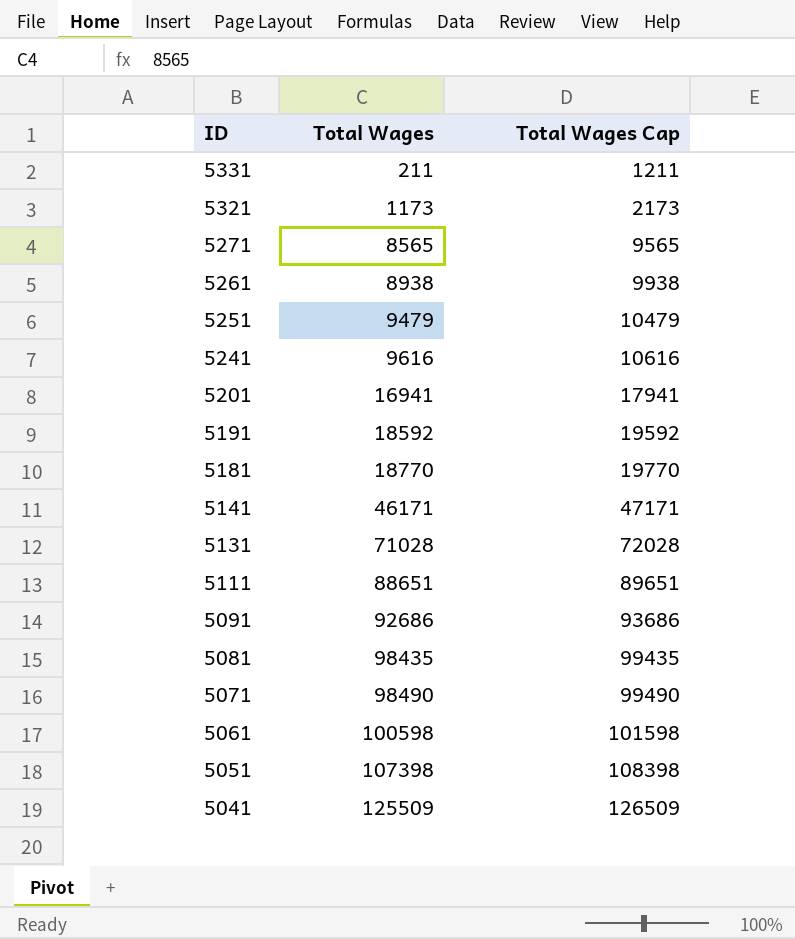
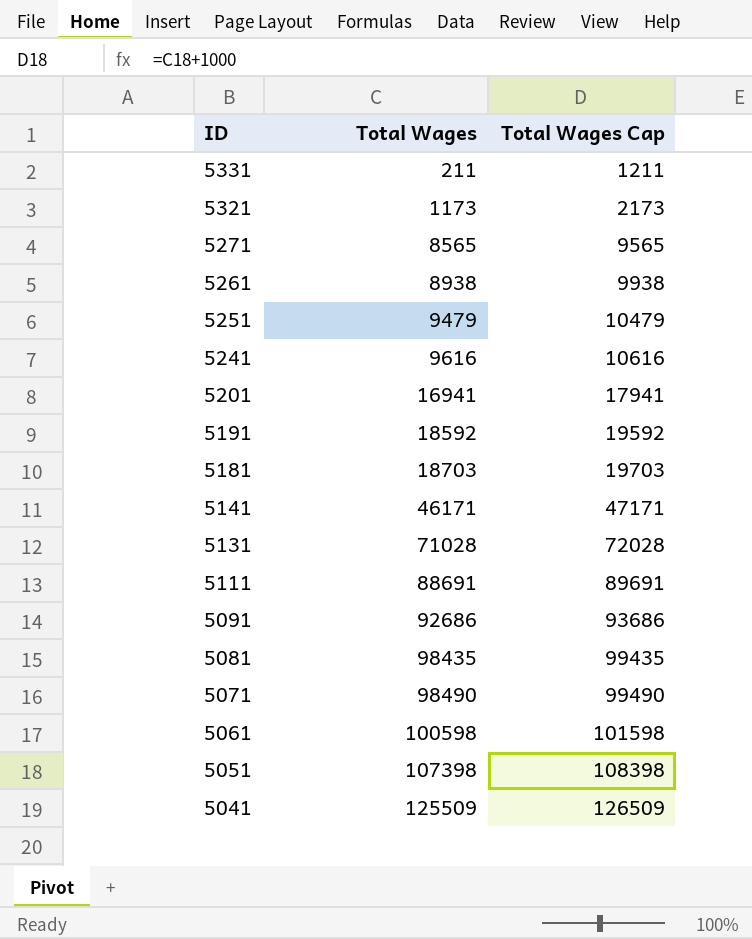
5181 | Total Wages: 18770 -> 18703
5181 | Total Wages Cap: 19770 -> 19703
5111 | Total Wages: 88651 -> 88691
5111 | Total Wages Cap: 89651 -> 89691

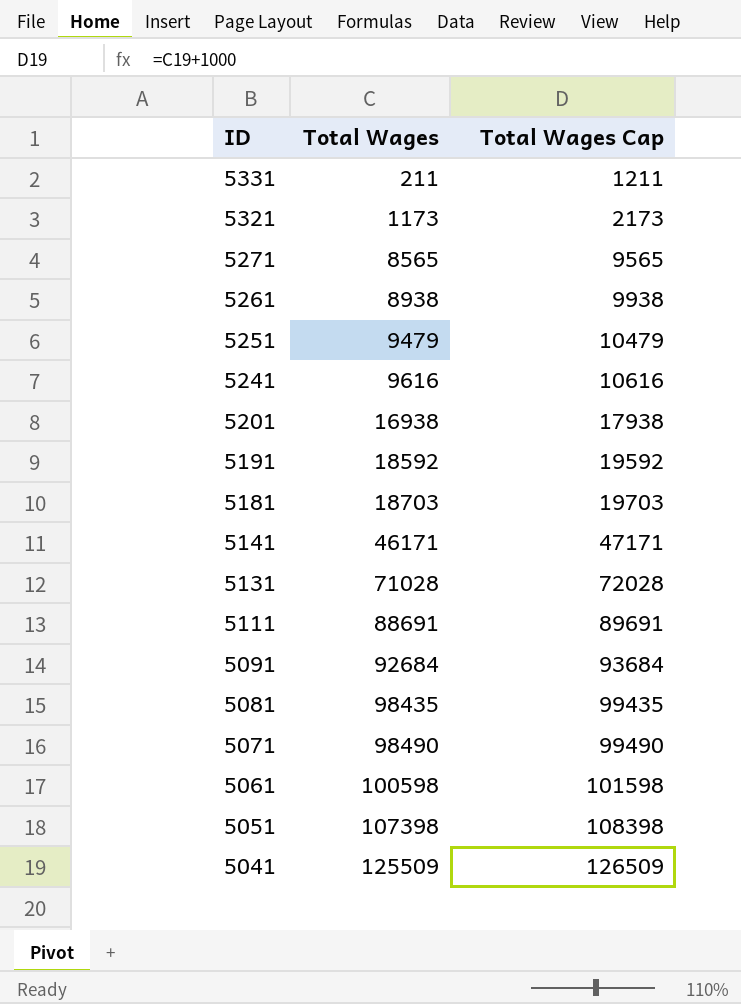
5201 | Total Wages: 16941 -> 16938
5201 | Total Wages Cap: 17941 -> 17938
5091 | Total Wages: 92686 -> 92684
5091 | Total Wages Cap: 93686 -> 93684

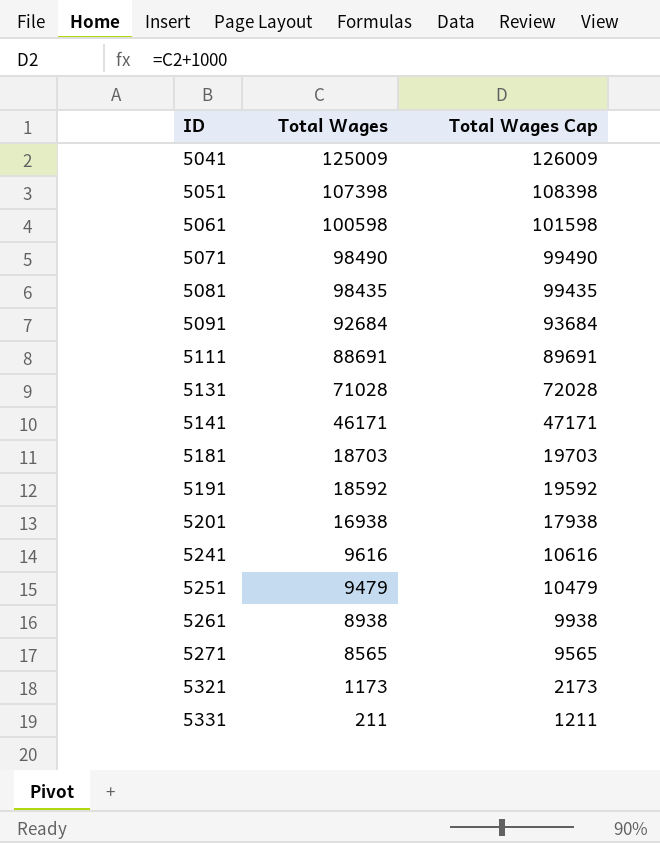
row order: ID descending -> ID ascending
5041 | Total Wages: 125509 -> 125009
5041 | Total Wages Cap: 126509 -> 126009

